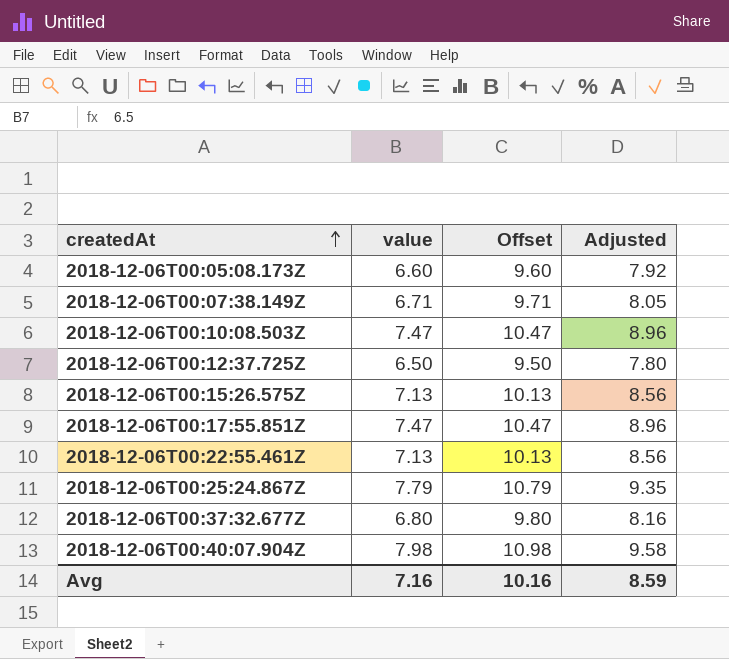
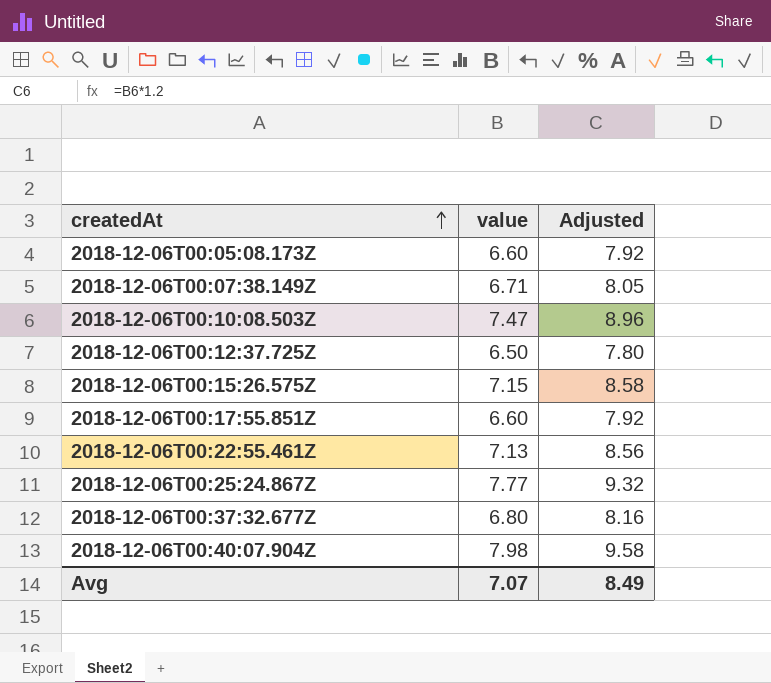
column Offset | formula: [value] + 3 -> none
2018-12-06T00:15:26.575Z | value: 7.13 -> 7.15
2018-12-06T00:15:26.575Z | Adjusted: 8.56 -> 8.58
2018-12-06T00:17:55.851Z | value: 7.47 -> 6.60
2018-12-06T00:17:55.851Z | Adjusted: 8.96 -> 7.92
2018-12-06T00:25:24.867Z | value: 7.79 -> 7.77
2018-12-06T00:25:24.867Z | Adjusted: 9.35 -> 9.32
Avg | value: 7.16 -> 7.07
Avg | Adjusted: 8.59 -> 8.49

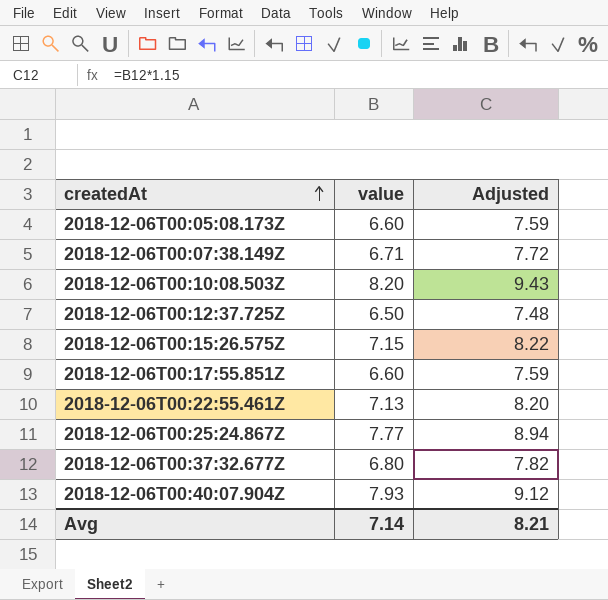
column Adjusted | formula: [value] * 1.2 -> [value] * 1.15
2018-12-06T00:10:08.503Z | value: 7.47 -> 8.20
2018-12-06T00:40:07.904Z | value: 7.98 -> 7.93
Avg | value: 7.07 -> 7.14
Avg | Adjusted: 8.49 -> 8.21

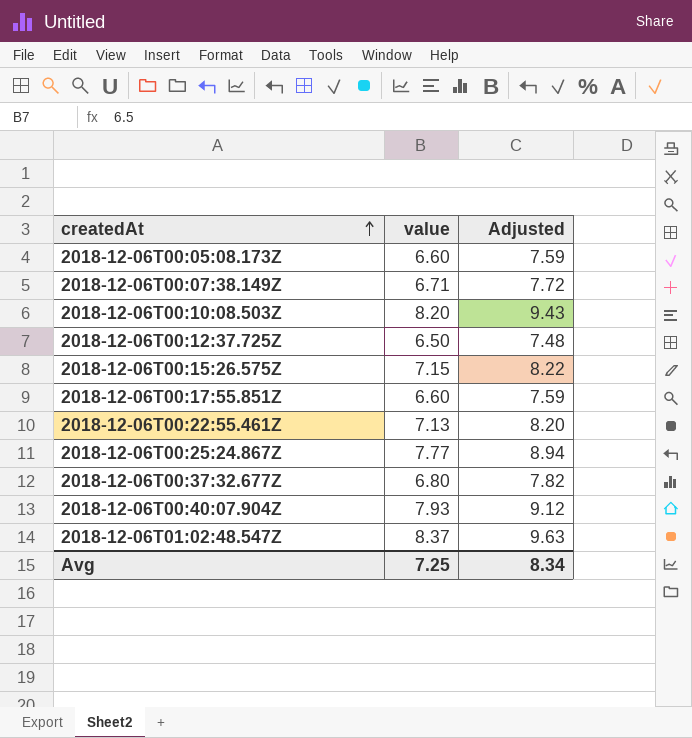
row 2018-12-06T01:02:48.547Z: none -> 8.37 | 9.63
Avg | value: 7.14 -> 7.25
Avg | Adjusted: 8.21 -> 8.34

